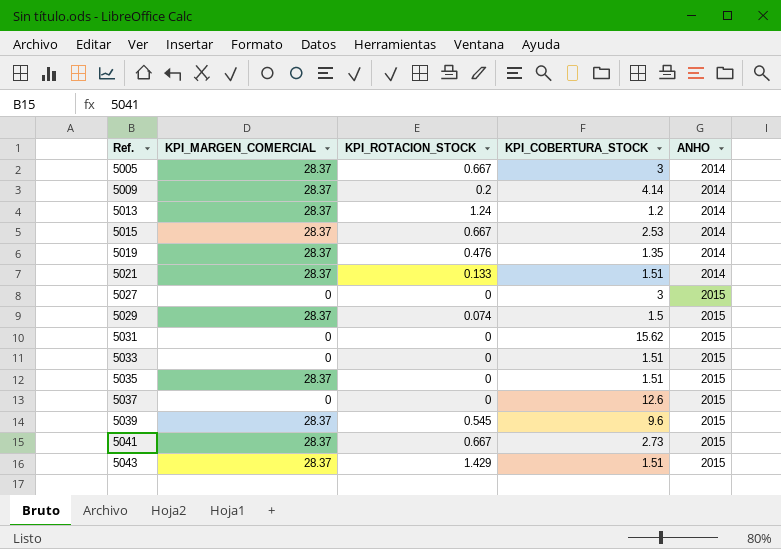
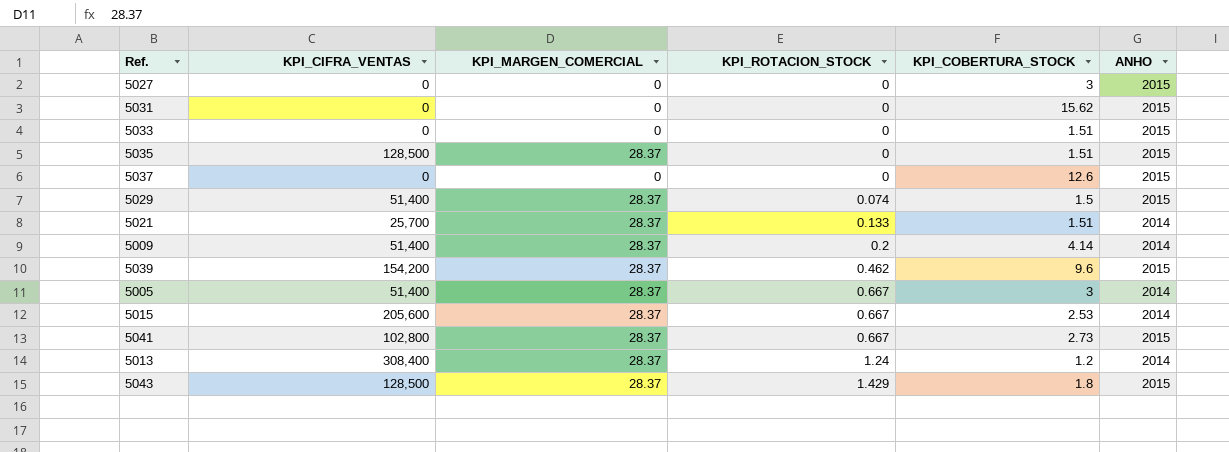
row order: Ref. ascending -> KPI_ROTACION_STOCK ascending
column KPI_CIFRA_VENTAS | position: none -> 2
row 5019: 28.37 | 0.476 | 1.35 | 2014 -> none
5039 | KPI_ROTACION_STOCK: 0.545 -> 0.462
5043 | KPI_COBERTURA_STOCK: 1.51 -> 1.8

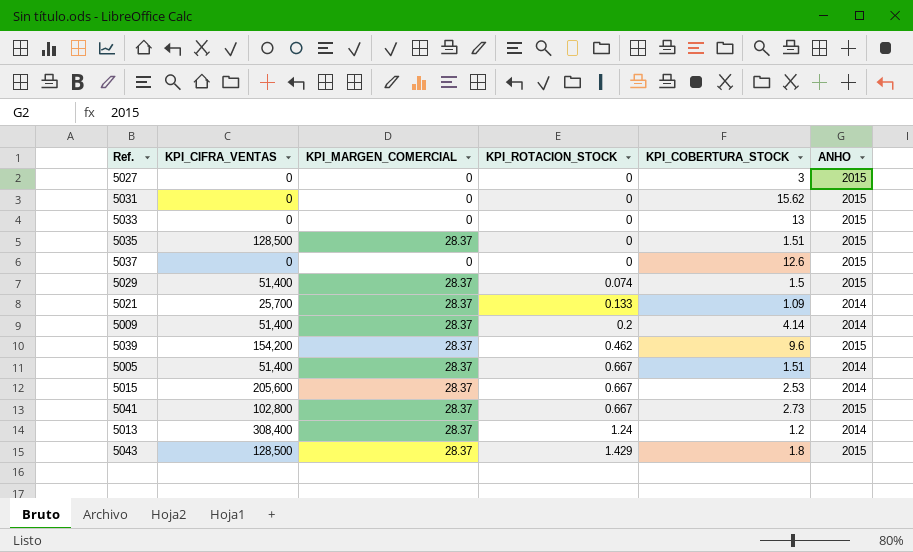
5033 | KPI_COBERTURA_STOCK: 1.51 -> 13
5021 | KPI_COBERTURA_STOCK: 1.51 -> 1.09
5005 | KPI_COBERTURA_STOCK: 3 -> 1.51

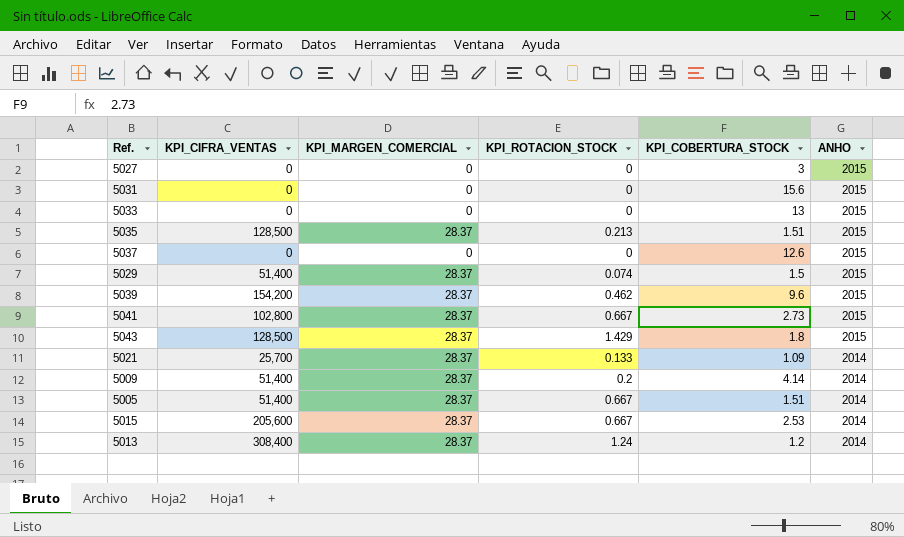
row order: KPI_ROTACION_STOCK ascending -> ANHO descending
5031 | KPI_COBERTURA_STOCK: 15.62 -> 15.6
5035 | KPI_ROTACION_STOCK: 0 -> 0.213

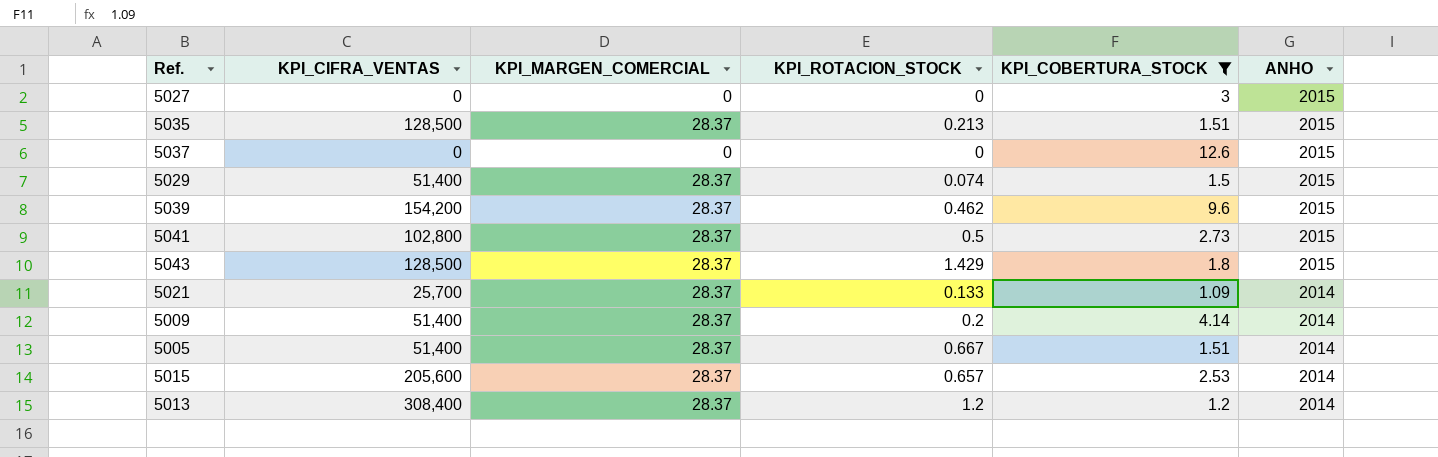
filter: none -> KPI_COBERTURA_STOCK <= 12.6
5041 | KPI_ROTACION_STOCK: 0.667 -> 0.5
5015 | KPI_ROTACION_STOCK: 0.667 -> 0.657
5013 | KPI_ROTACION_STOCK: 1.24 -> 1.2

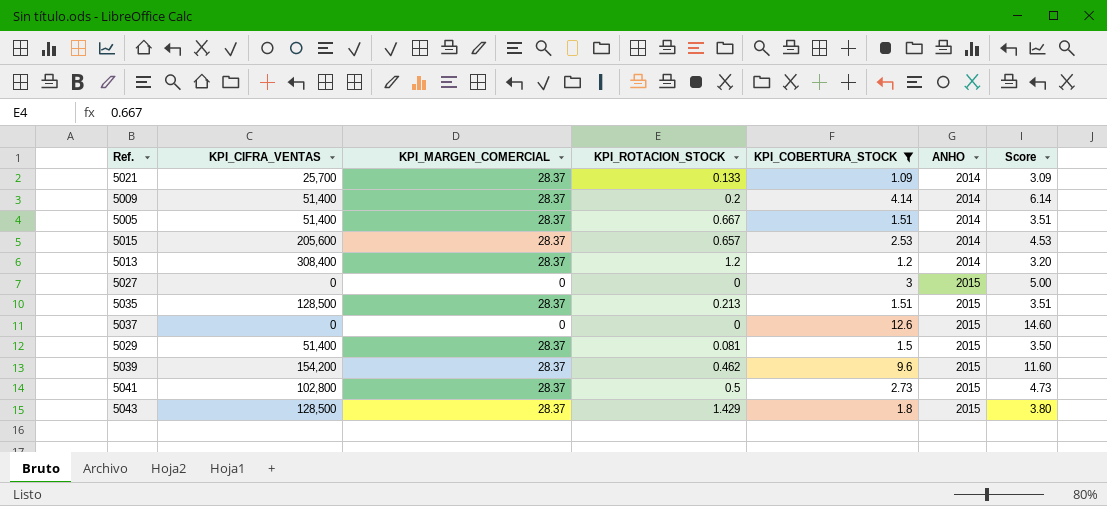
row order: ANHO descending -> ANHO ascending
column Score | formula: none -> [KPI_COBERTURA_STOCK] + 2
5029 | KPI_ROTACION_STOCK: 0.074 -> 0.081

